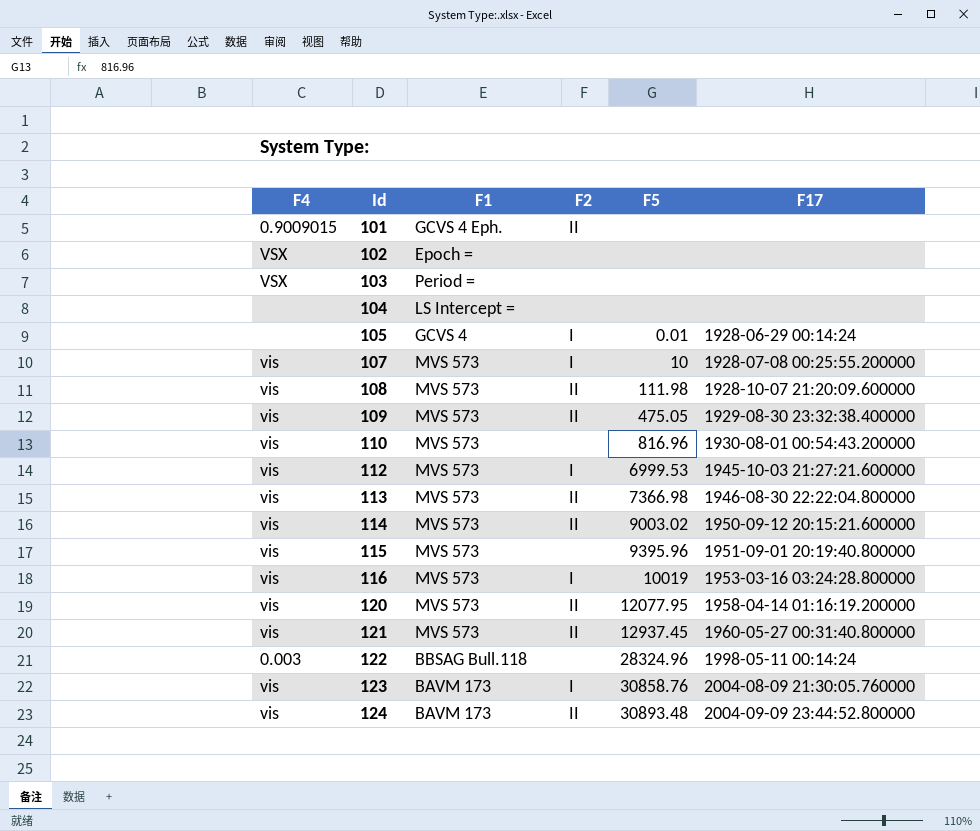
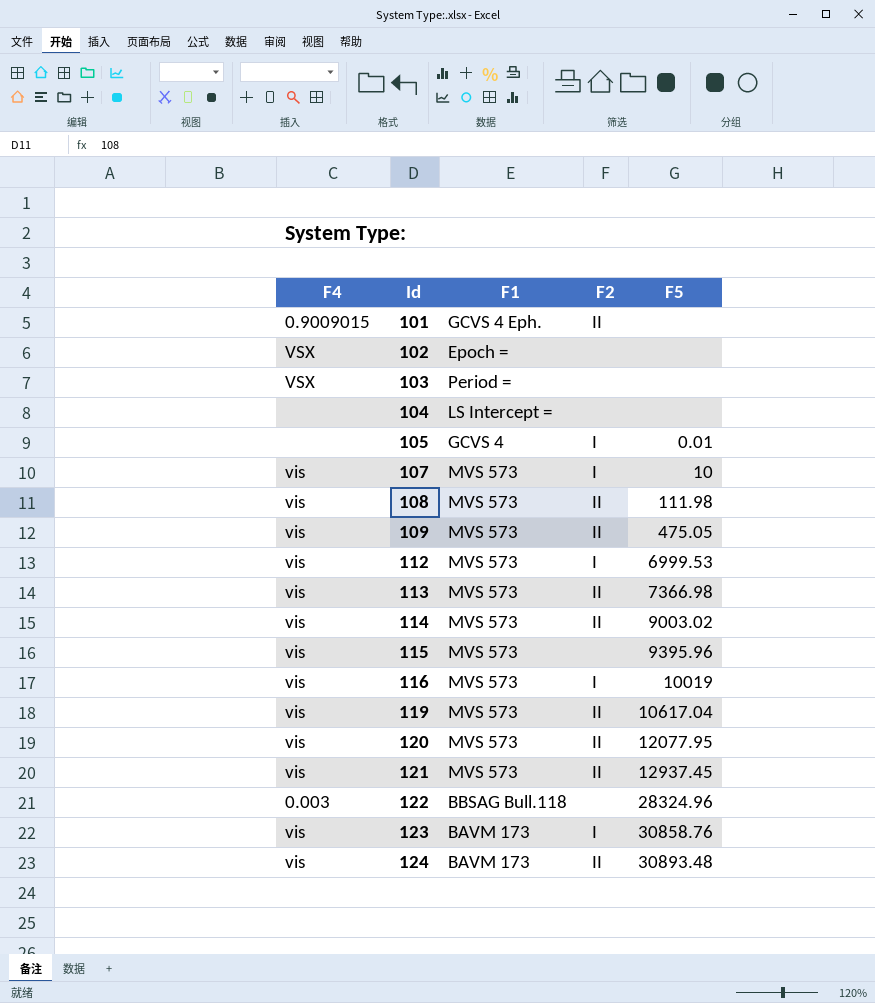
column F17 | position: 6 -> none
row 110: vis | MVS 573 | none | 816.96 | 1930-08-01 00:54:43.200000 -> none
row 119: none -> vis | MVS 573 | II | 10617.04

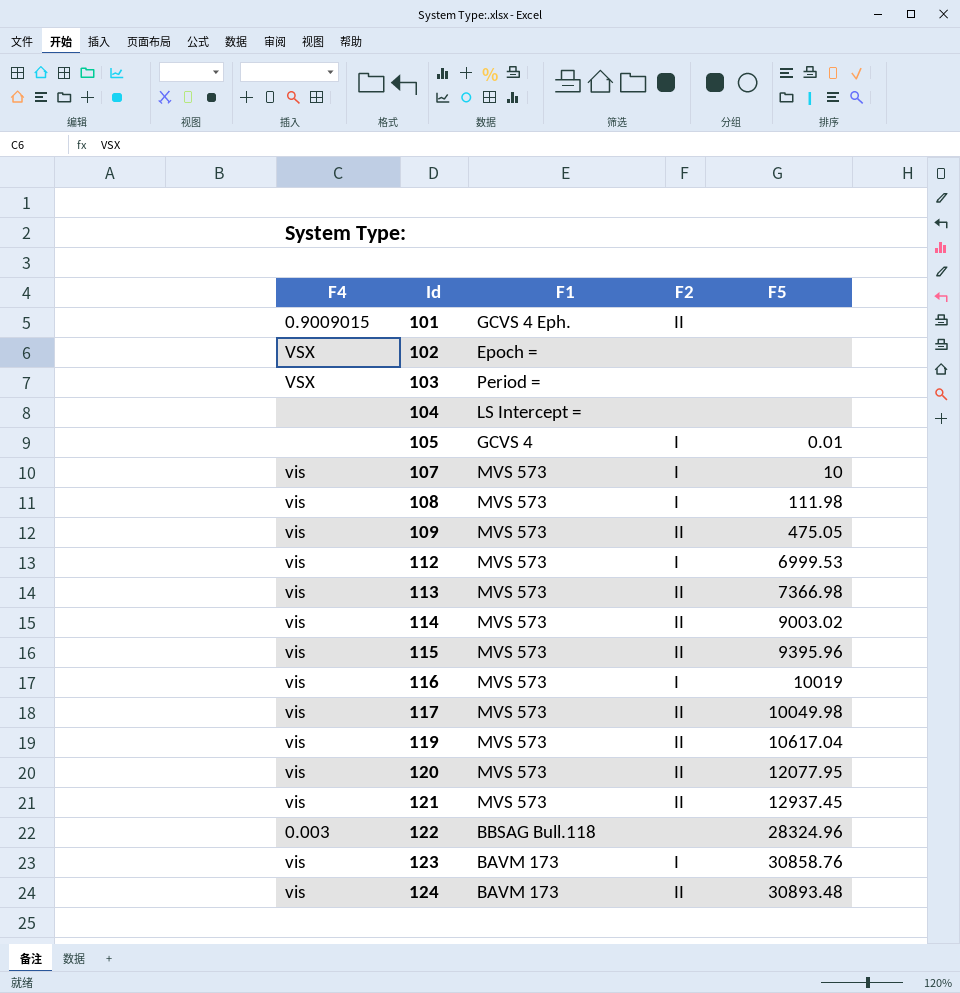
108 | F2: II -> I
115 | F2: none -> II
row 117: none -> vis | MVS 573 | II | 10049.98

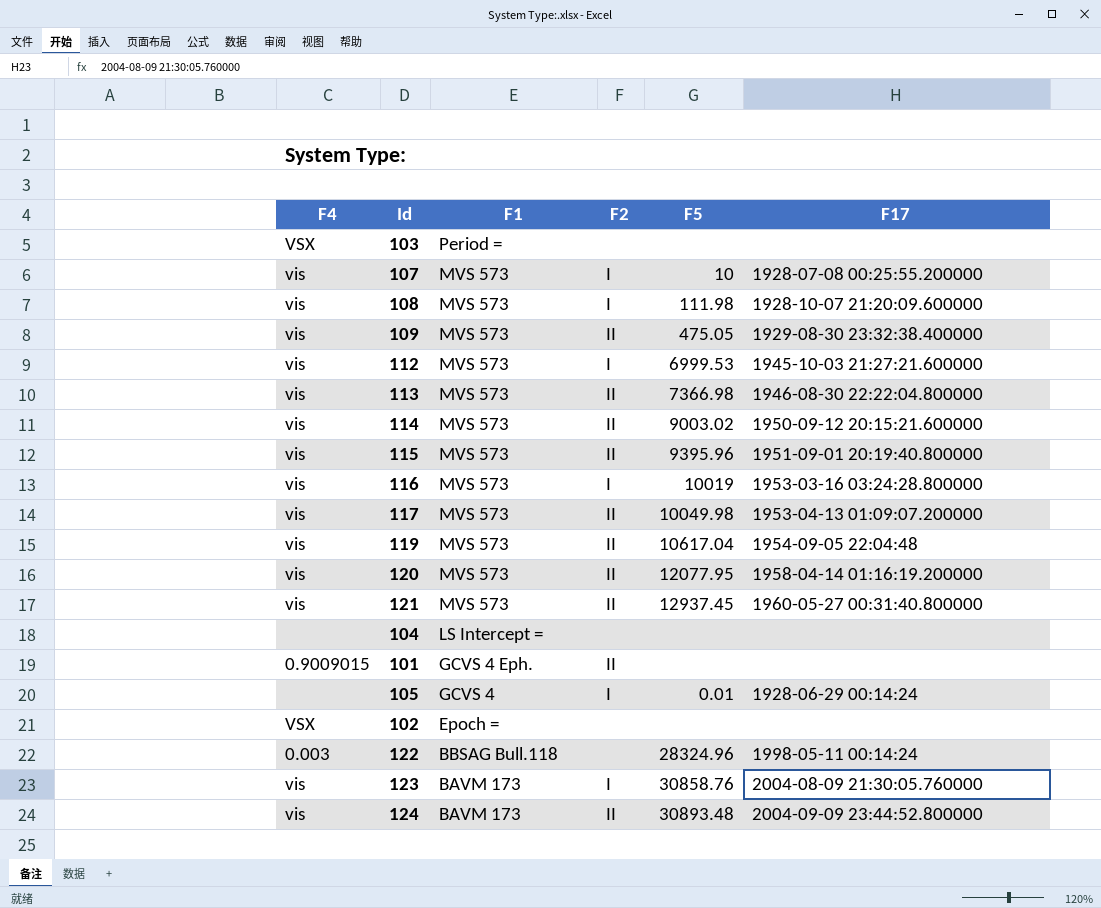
row order: Id ascending -> F1 descending
column F17 | position: none -> 6

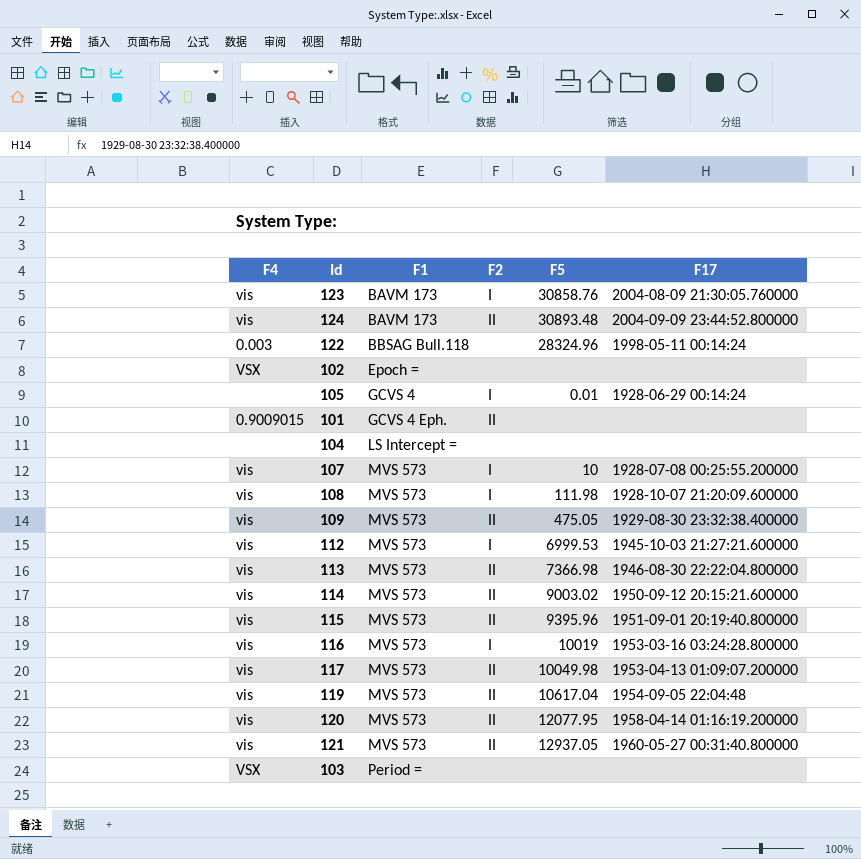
row order: F1 descending -> F1 ascending
121 | F5: 12937.45 -> 12937.05

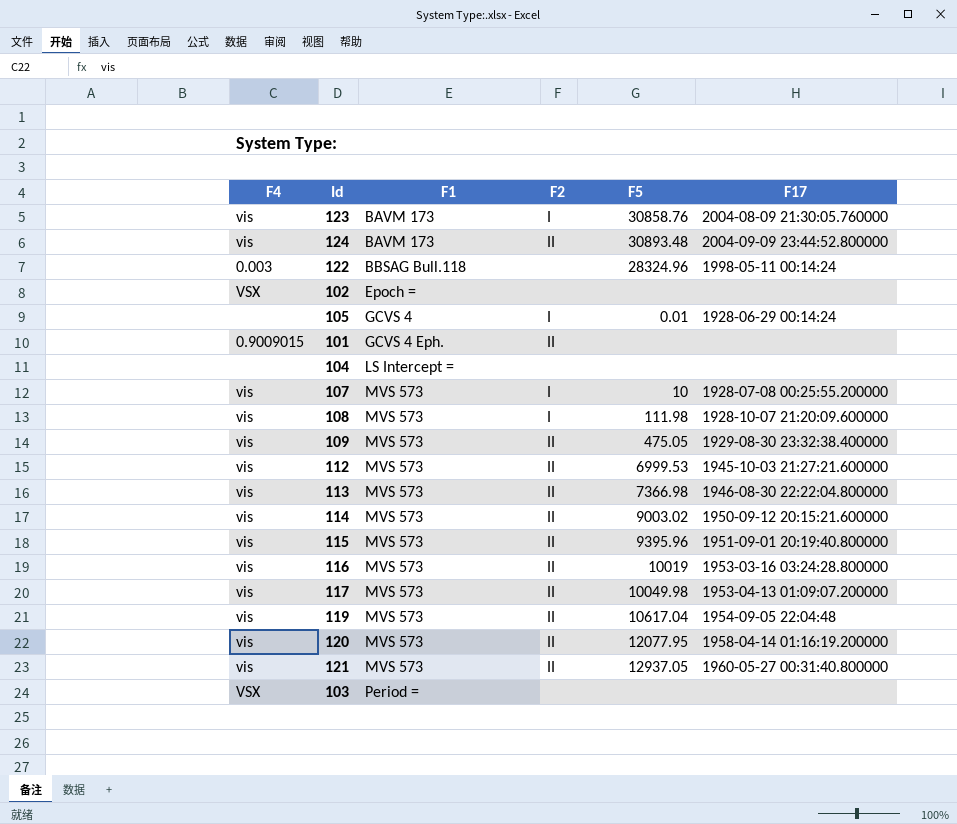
112 | F2: I -> II
116 | F2: I -> II

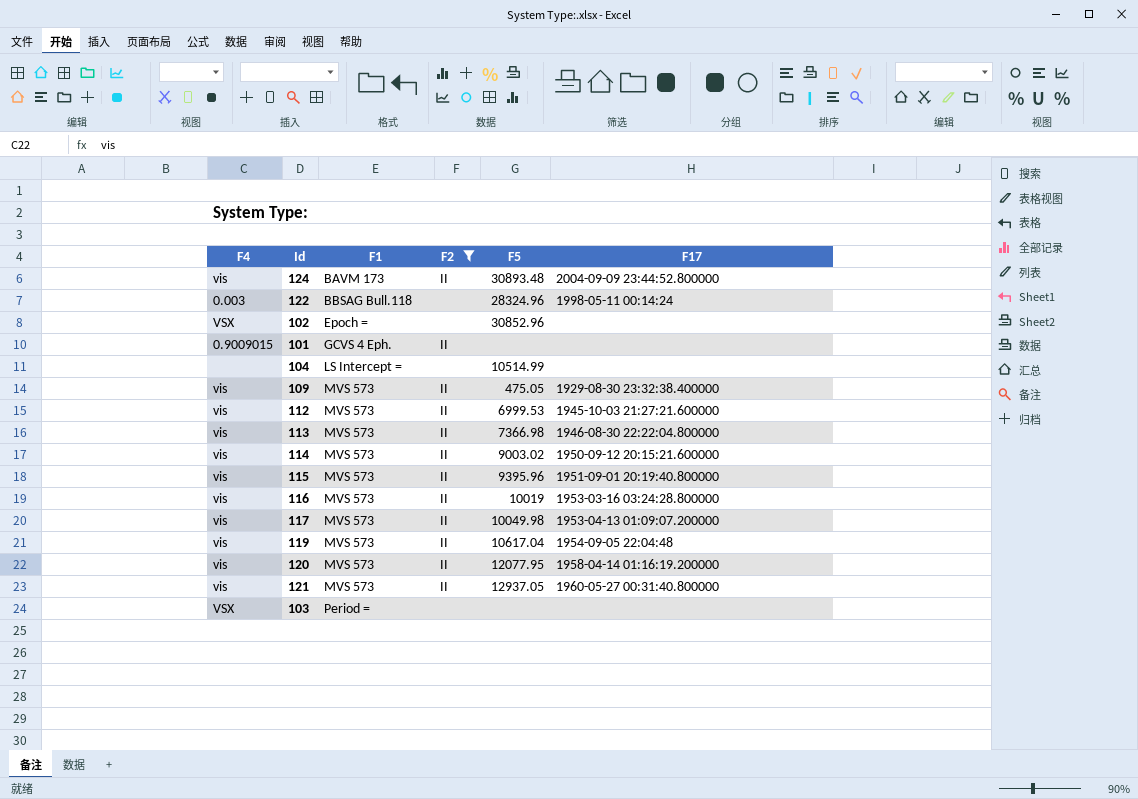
filter: none -> F2 != I
102 | F5: none -> 30852.96
104 | F5: none -> 10514.99

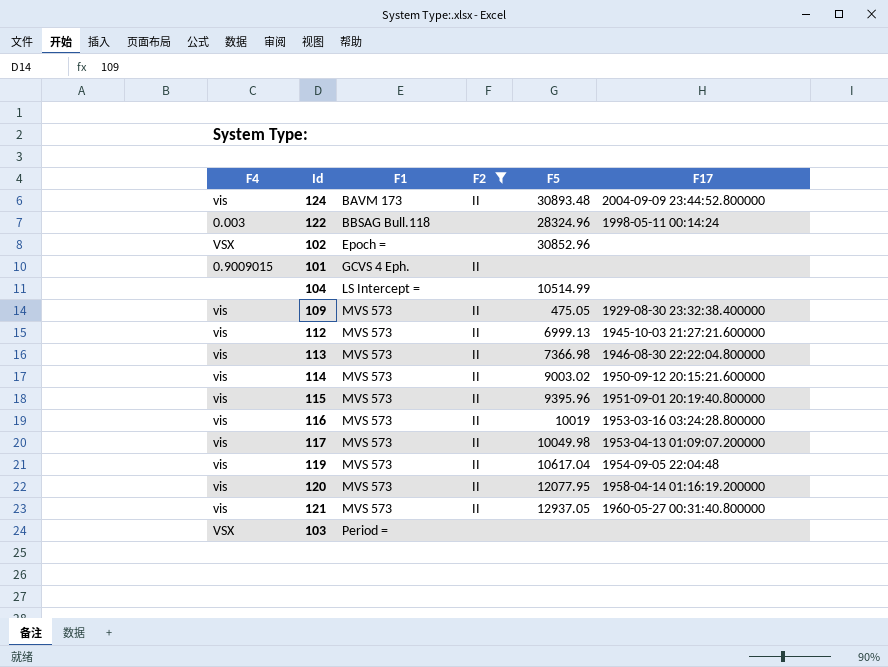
112 | F5: 6999.53 -> 6999.13

